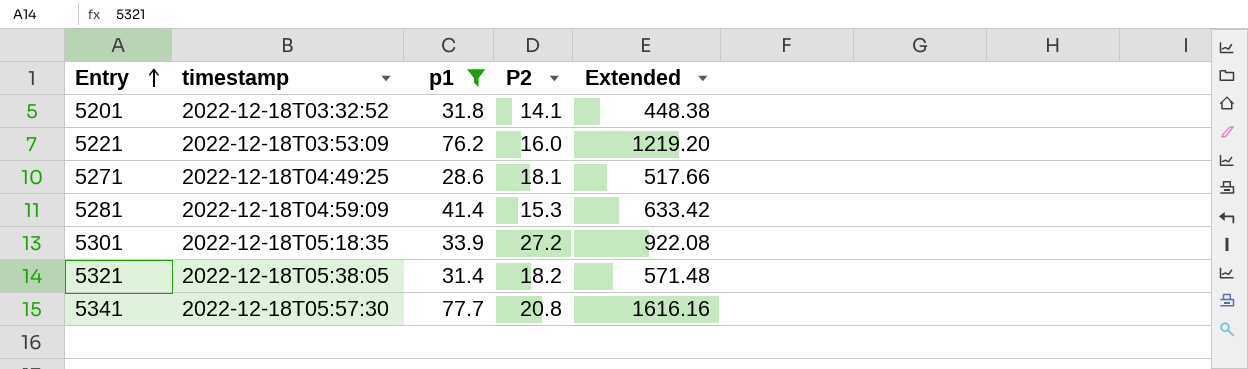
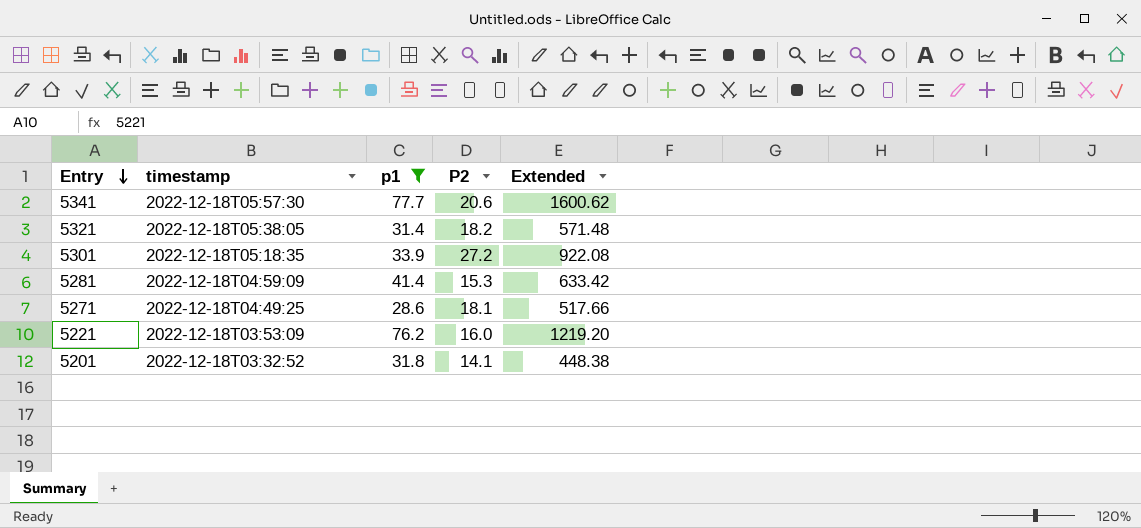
row order: Entry ascending -> Entry descending
5341 | P2: 20.8 -> 20.6
5341 | Extended: 1616.16 -> 1600.62

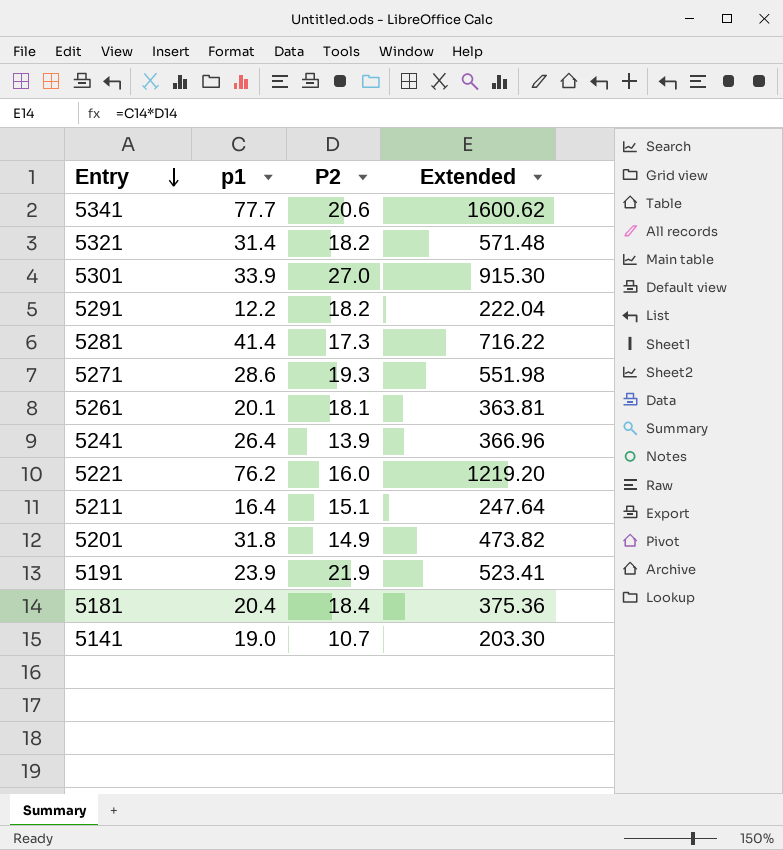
filter: p1 >= 28.6 -> none
column timestamp | position: 2 -> none
5301 | P2: 27.2 -> 27.0
5301 | Extended: 922.08 -> 915.30
5281 | P2: 15.3 -> 17.3
5281 | Extended: 633.42 -> 716.22
5271 | P2: 18.1 -> 19.3
5271 | Extended: 517.66 -> 551.98
5201 | P2: 14.1 -> 14.9
5201 | Extended: 448.38 -> 473.82

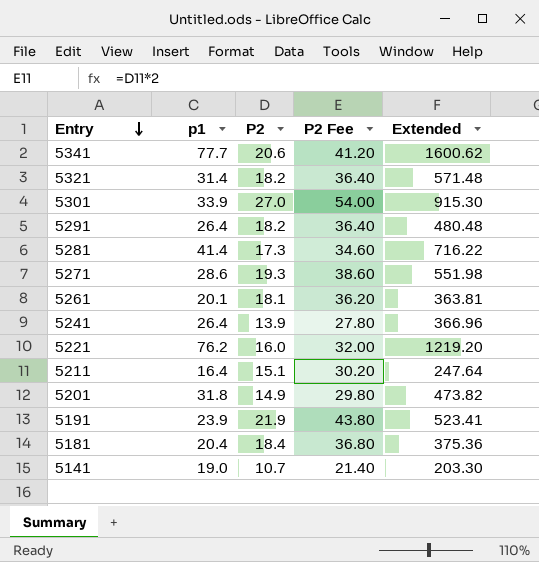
column P2 Fee | formula: none -> [P2] * 2
5291 | p1: 12.2 -> 26.4
5291 | Extended: 222.04 -> 480.48

